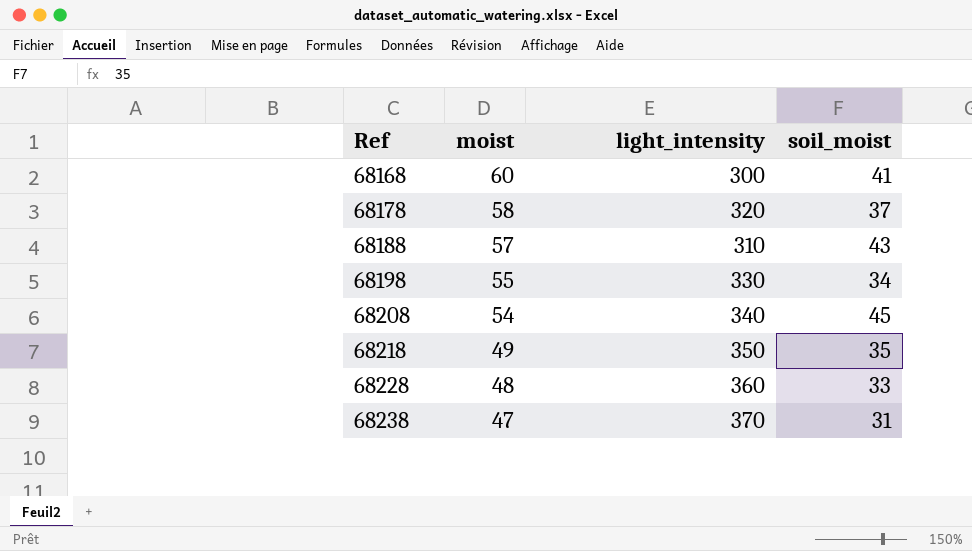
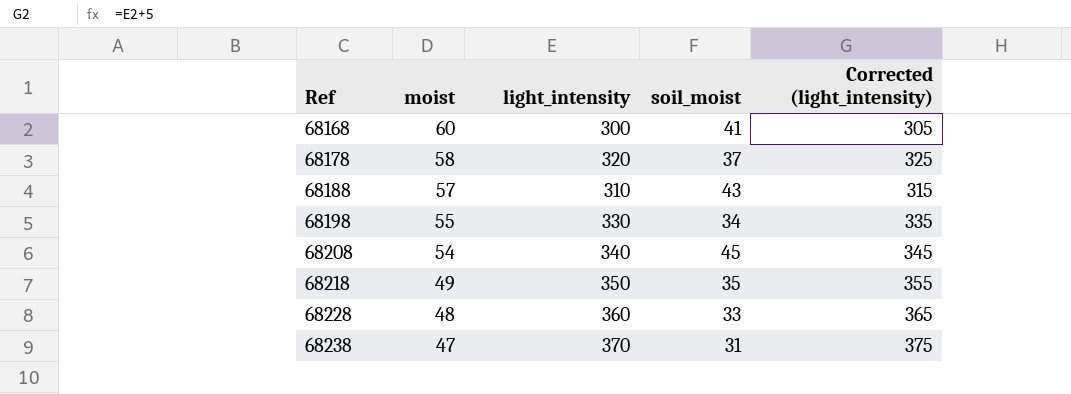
column Corrected (light_intensity) | formula: none -> [light_intensity] + 5

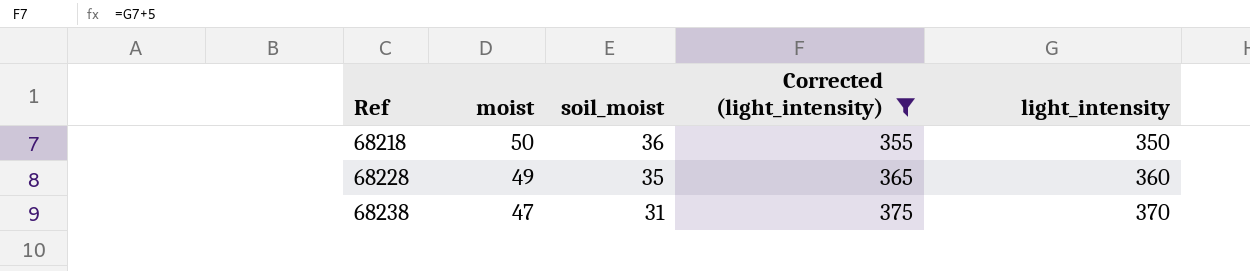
filter: none -> Corrected (light_intensity) >= 355
column light_intensity | position: 3 -> 5
68218 | moist: 49 -> 50
68218 | soil_moist: 35 -> 36
68228 | moist: 48 -> 49
68228 | soil_moist: 33 -> 35

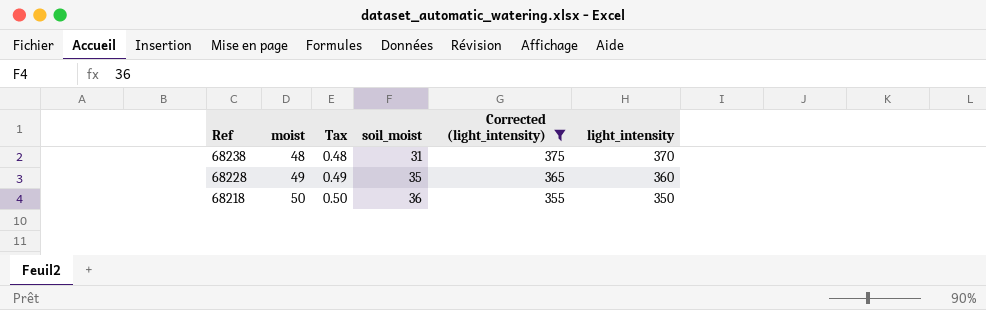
row order: Ref ascending -> Ref descending
column Tax | formula: none -> [moist] * 0.01
68238 | moist: 47 -> 48

